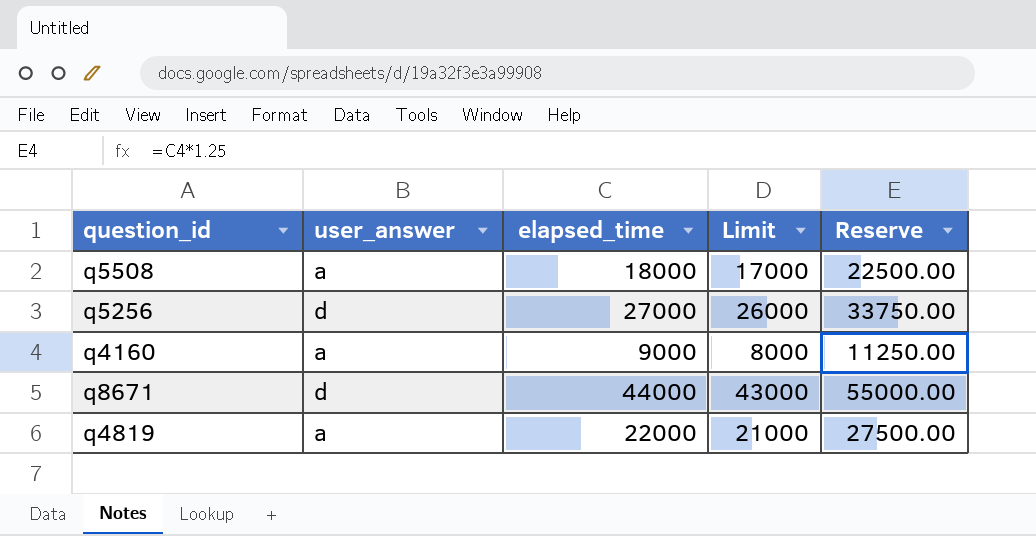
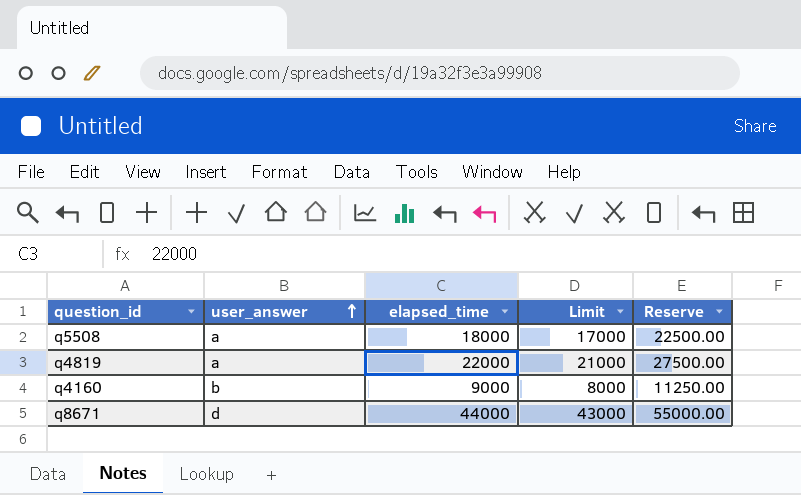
row order: none -> user_answer ascending
row q5256: d | 27000 | 26000 | 33750.00 -> none
q4160 | user_answer: a -> b

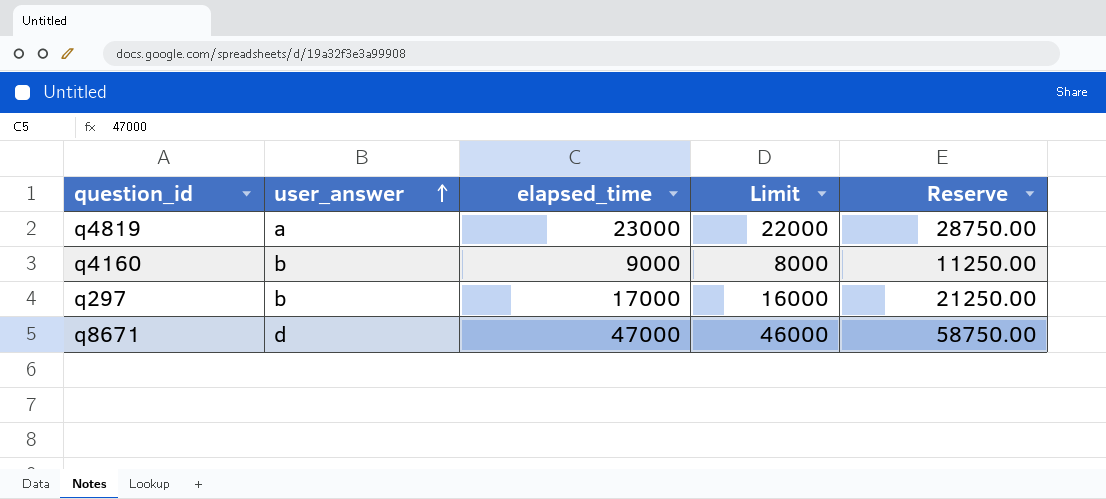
row q5508: a | 18000 | 17000 | 22500.00 -> none
q4819 | elapsed_time: 22000 -> 23000
q4819 | Limit: 21000 -> 22000
q4819 | Reserve: 27500.00 -> 28750.00
row q297: none -> b | 17000 | 16000 | 21250.00
q8671 | elapsed_time: 44000 -> 47000
q8671 | Limit: 43000 -> 46000
q8671 | Reserve: 55000.00 -> 58750.00

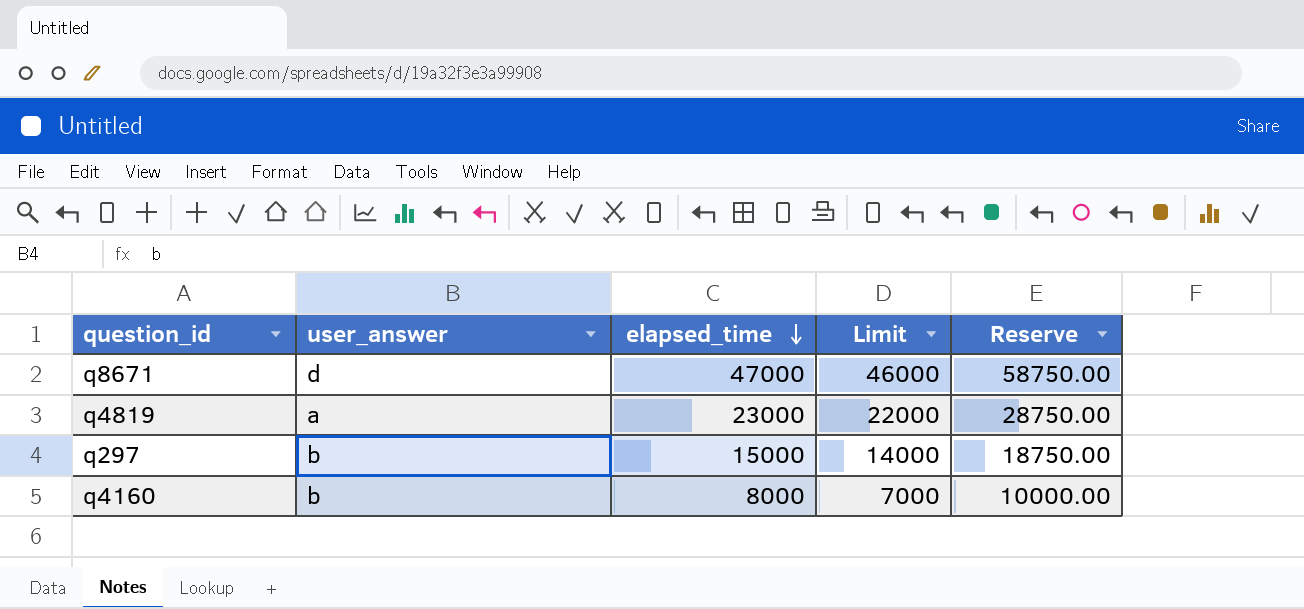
row order: user_answer ascending -> elapsed_time descending
q297 | elapsed_time: 17000 -> 15000
q297 | Limit: 16000 -> 14000
q297 | Reserve: 21250.00 -> 18750.00
q4160 | elapsed_time: 9000 -> 8000
q4160 | Limit: 8000 -> 7000
q4160 | Reserve: 11250.00 -> 10000.00

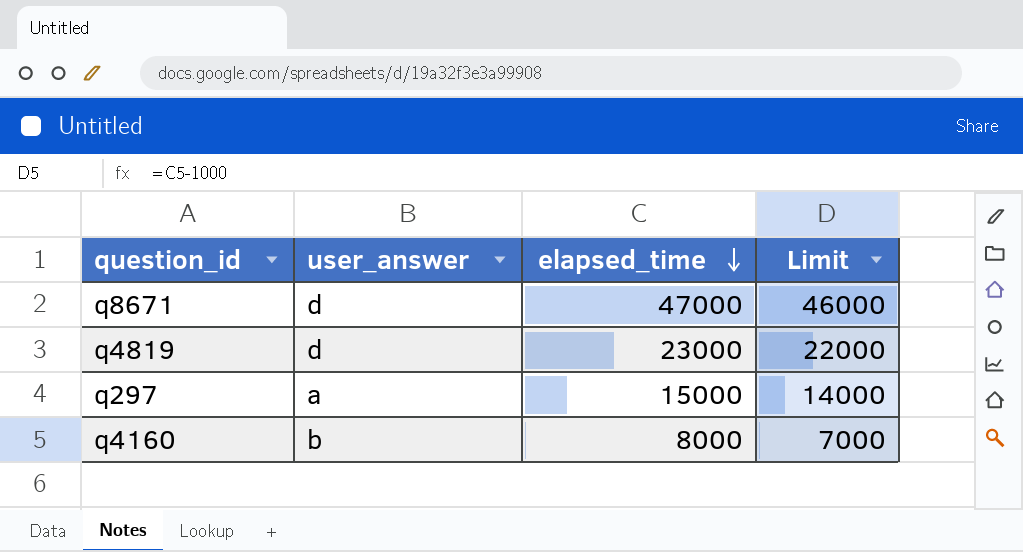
column Reserve | formula: [elapsed_time] * 1.25 -> none
q4819 | user_answer: a -> d
q297 | user_answer: b -> a

